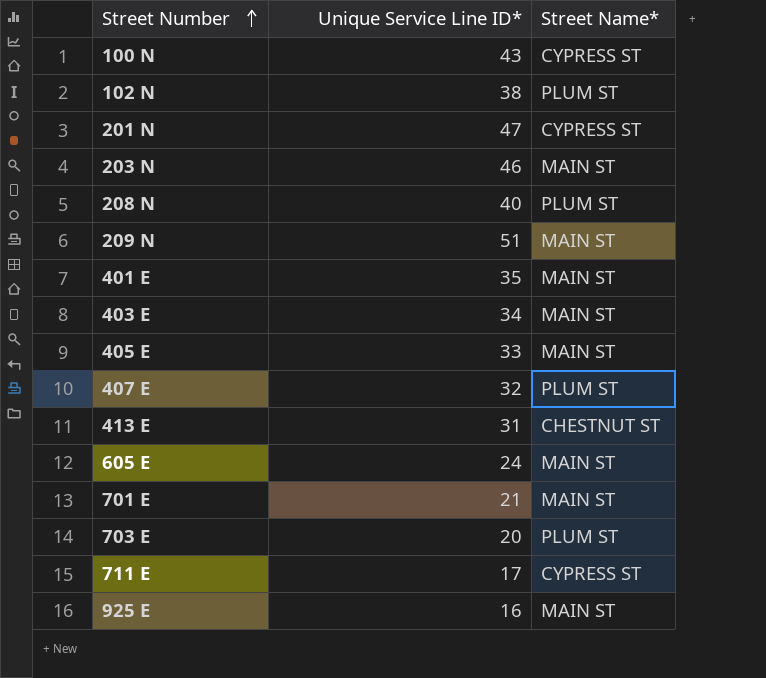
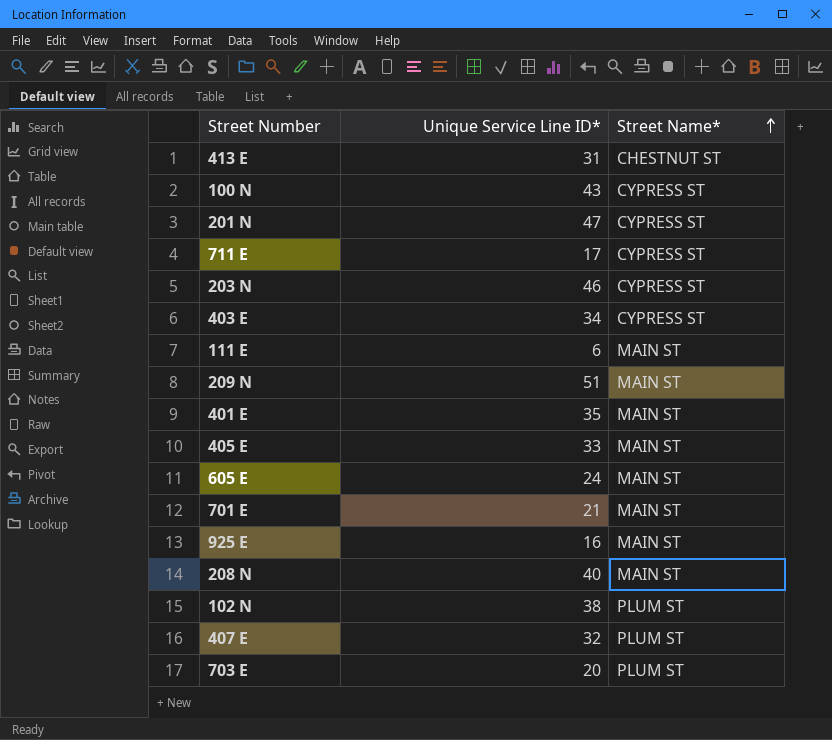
row order: Street Number ascending -> Street Name* ascending
203 N | Street Name*: MAIN ST -> CYPRESS ST
403 E | Street Name*: MAIN ST -> CYPRESS ST
row 111 E: none -> 6 | MAIN ST
208 N | Street Name*: PLUM ST -> MAIN ST

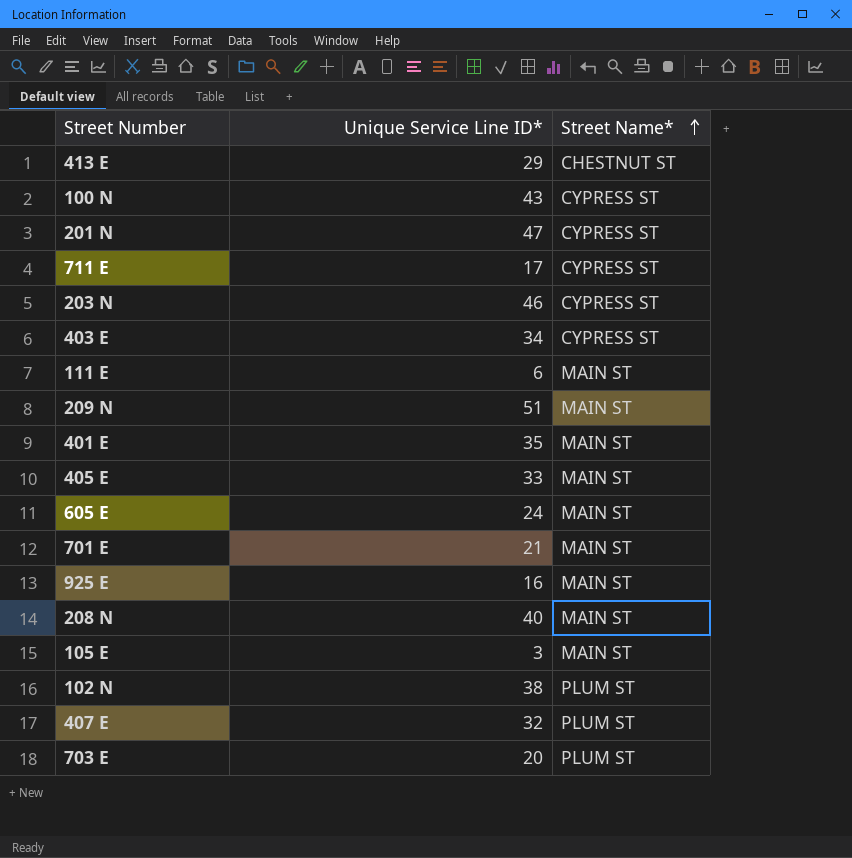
413 E | Unique Service Line ID*: 31 -> 29
row 105 E: none -> 3 | MAIN ST

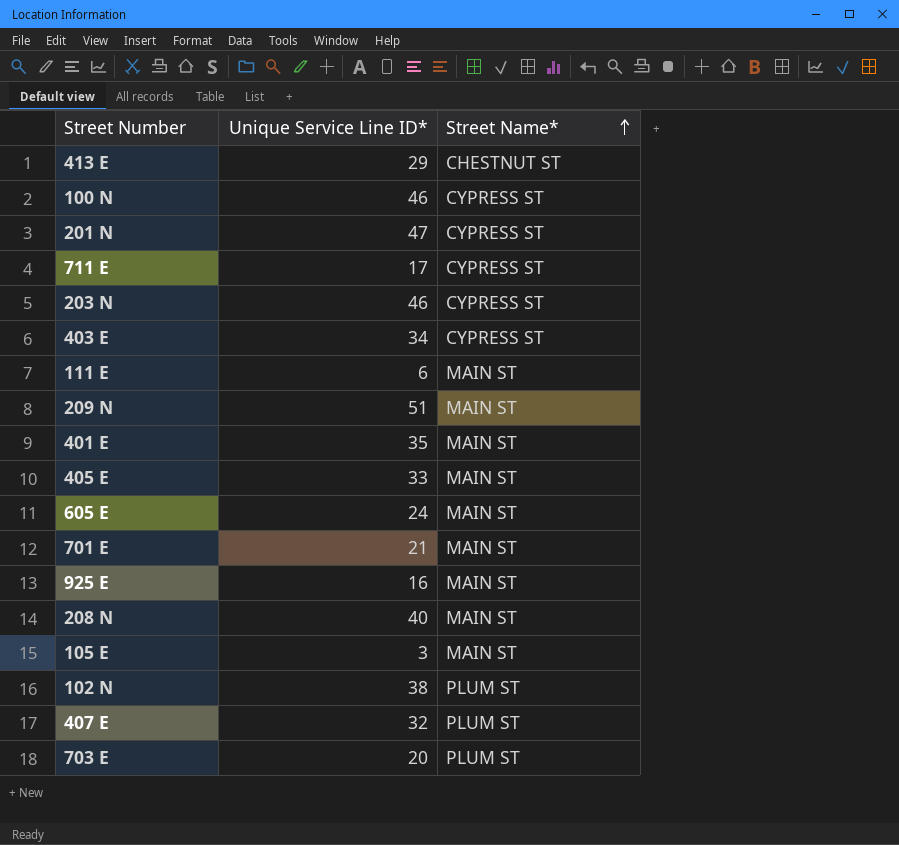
100 N | Unique Service Line ID*: 43 -> 46

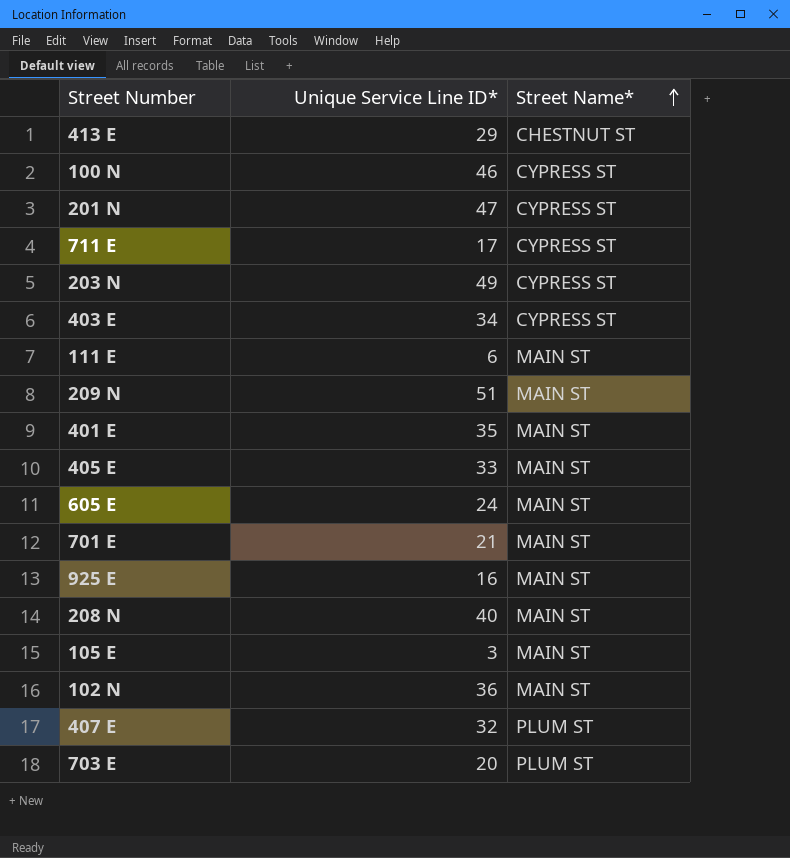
203 N | Unique Service Line ID*: 46 -> 49
102 N | Unique Service Line ID*: 38 -> 36
102 N | Street Name*: PLUM ST -> MAIN ST

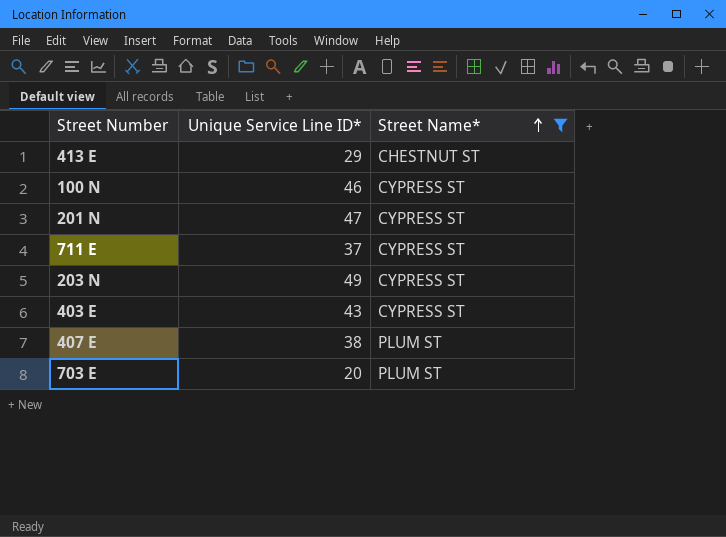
filter: none -> Street Name* != MAIN ST
711 E | Unique Service Line ID*: 17 -> 37
403 E | Unique Service Line ID*: 34 -> 43
407 E | Unique Service Line ID*: 32 -> 38

